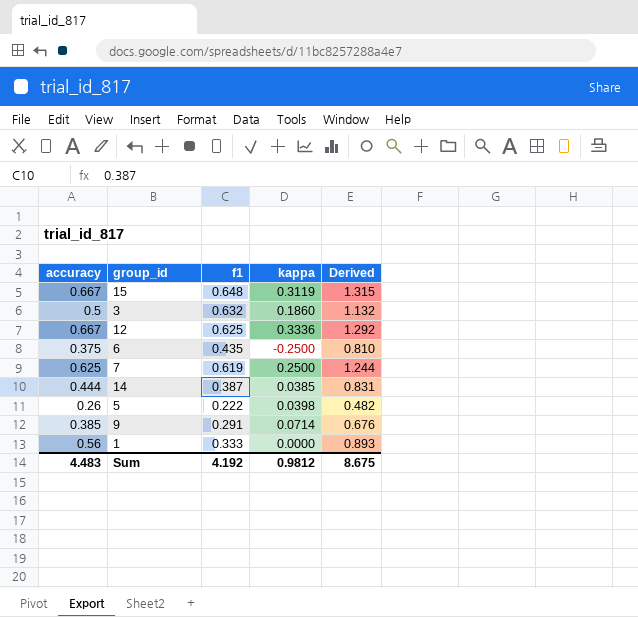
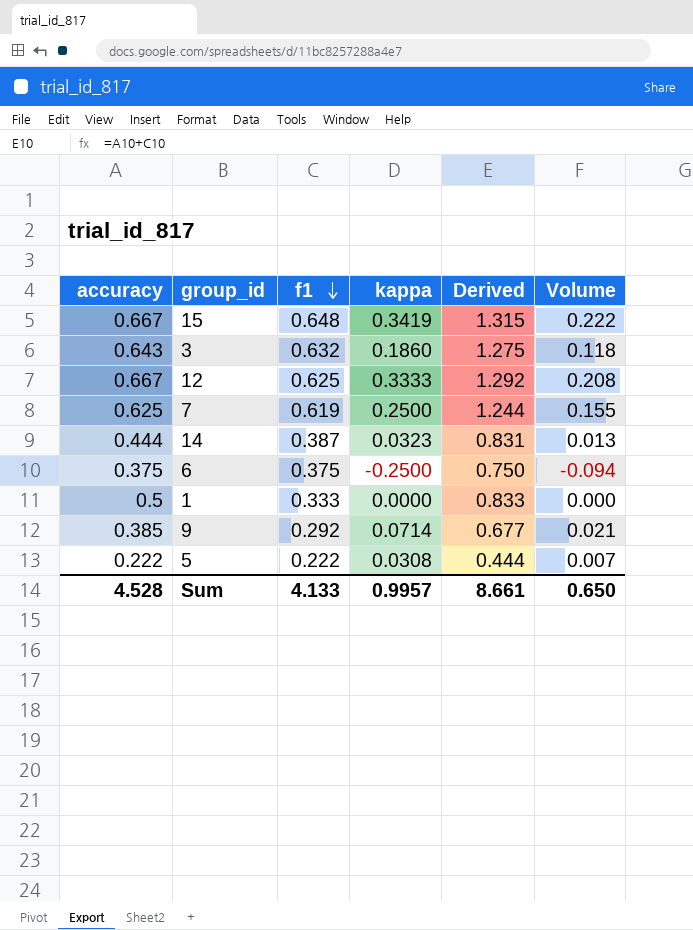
row order: none -> f1 descending
column Volume | formula: none -> [f1] * [kappa]
15 | kappa: 0.3119 -> 0.3419
3 | accuracy: 0.5 -> 0.643
3 | Derived: 1.132 -> 1.275
12 | kappa: 0.3336 -> 0.3333
14 | kappa: 0.0385 -> 0.0323
6 | f1: 0.435 -> 0.375
6 | Derived: 0.810 -> 0.750
1 | accuracy: 0.56 -> 0.5
1 | Derived: 0.893 -> 0.833
9 | f1: 0.291 -> 0.292
9 | Derived: 0.676 -> 0.677
5 | accuracy: 0.26 -> 0.222
5 | kappa: 0.0398 -> 0.0308
5 | Derived: 0.482 -> 0.444
Sum | accuracy: 4.483 -> 4.528
Sum | f1: 4.192 -> 4.133
Sum | kappa: 0.9812 -> 0.9957
Sum | Derived: 8.675 -> 8.661

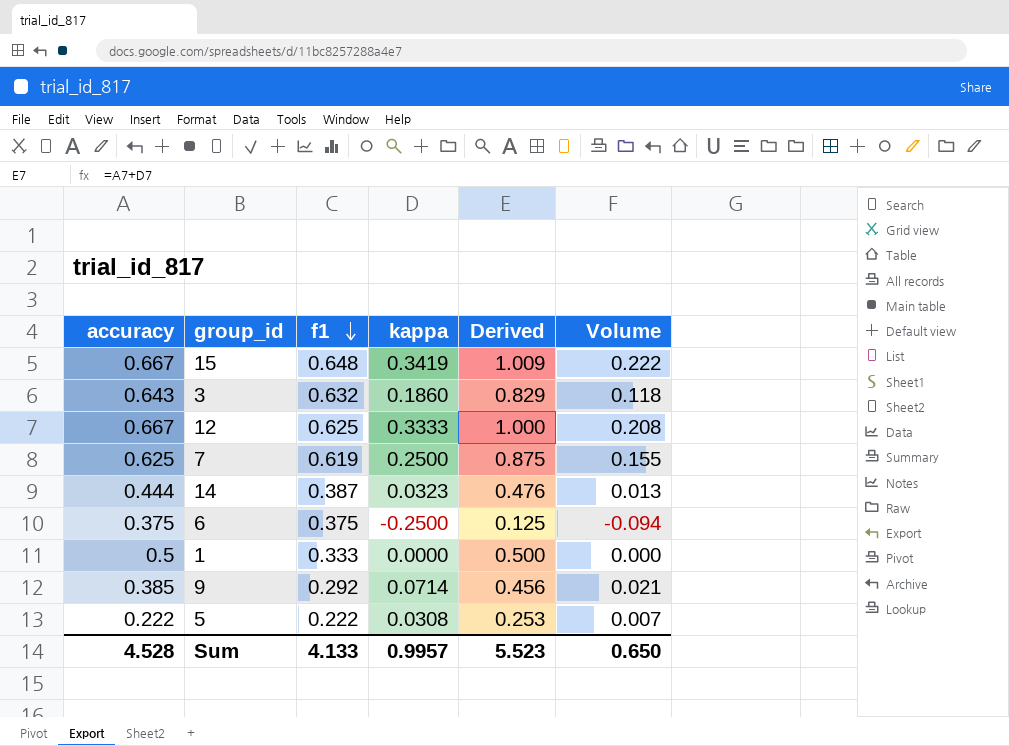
column Derived | formula: [accuracy] + [f1] -> [accuracy] + [kappa]
Sum | Derived: 8.661 -> 5.523

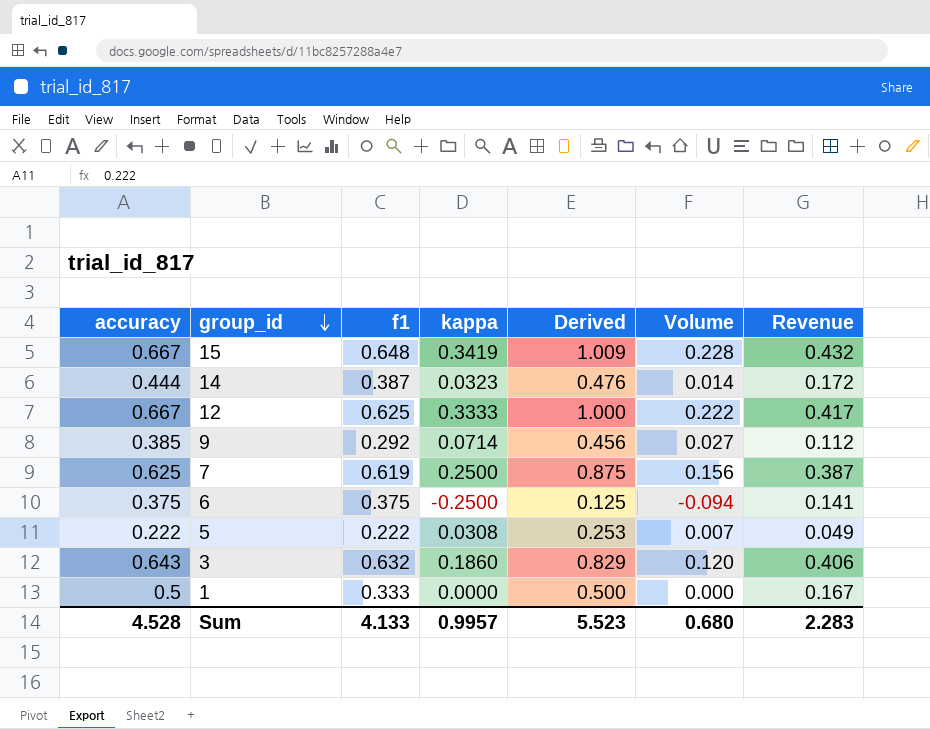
row order: f1 descending -> group_id descending
column Volume | formula: [f1] * [kappa] -> [accuracy] * [kappa]
column Revenue | formula: none -> [accuracy] * [f1]
Sum | Volume: 0.650 -> 0.680

